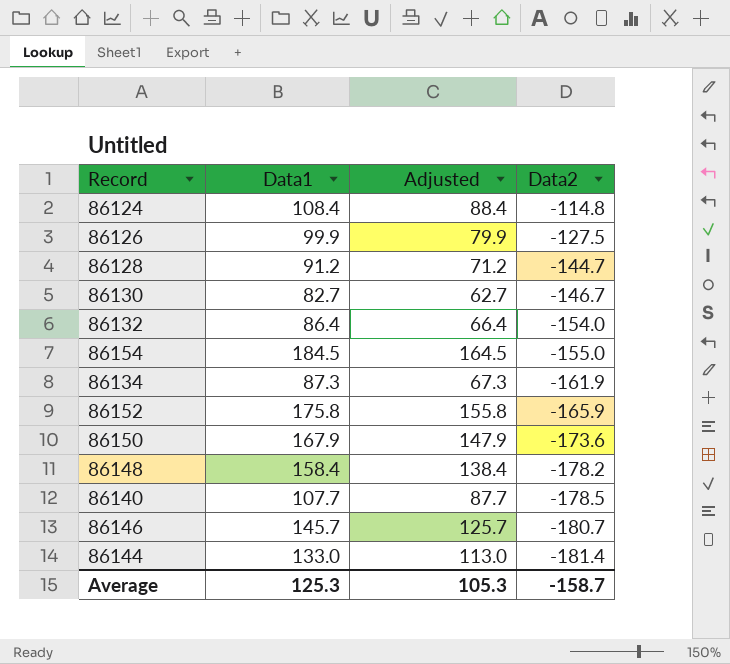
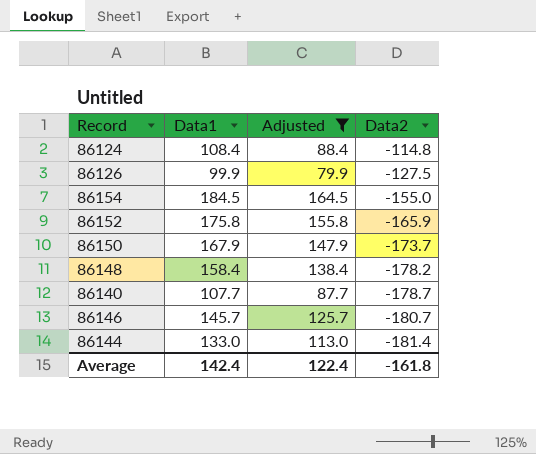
filter: none -> Adjusted >= 79.9
86150 | Data2: -173.6 -> -173.7
86140 | Data2: -178.5 -> -178.7
Average | Data1: 125.3 -> 142.4
Average | Adjusted: 105.3 -> 122.4
Average | Data2: -158.7 -> -161.8

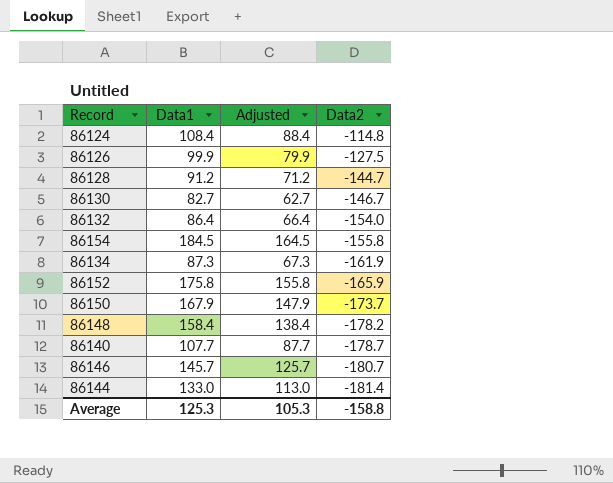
filter: Adjusted >= 79.9 -> none
86154 | Data2: -155.0 -> -155.8
Average | Data1: 142.4 -> 125.3
Average | Adjusted: 122.4 -> 105.3
Average | Data2: -161.8 -> -158.8

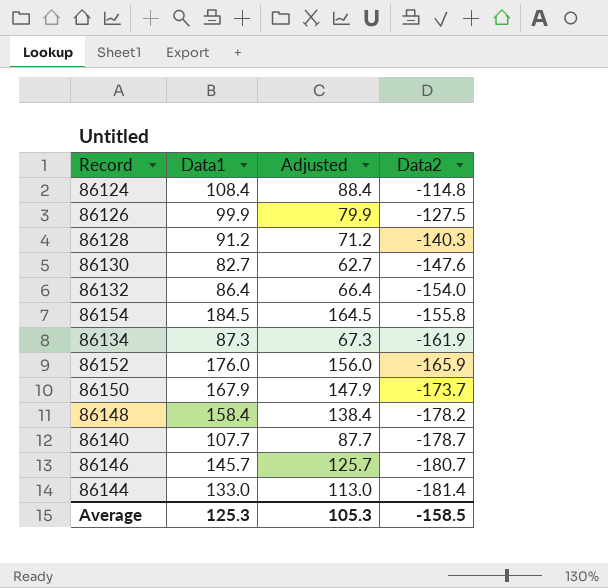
86128 | Data2: -144.7 -> -140.3
86130 | Data2: -146.7 -> -147.6
86152 | Data1: 175.8 -> 176.0
86152 | Adjusted: 155.8 -> 156.0
Average | Data2: -158.8 -> -158.5

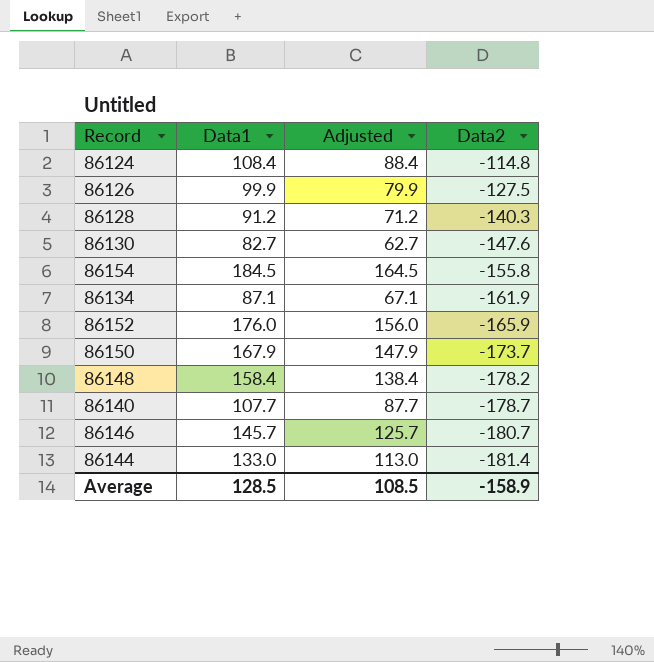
row 86132: 86.4 | 66.4 | -154.0 -> none
86134 | Data1: 87.3 -> 87.1
86134 | Adjusted: 67.3 -> 67.1
Average | Data1: 125.3 -> 128.5
Average | Adjusted: 105.3 -> 108.5
Average | Data2: -158.5 -> -158.9

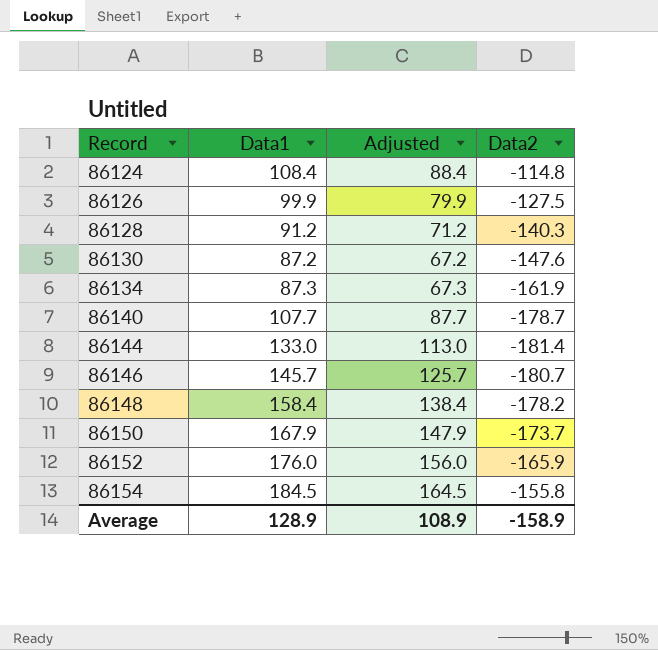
row order: Data2 descending -> Record ascending
86130 | Data1: 82.7 -> 87.2
86130 | Adjusted: 62.7 -> 67.2
86134 | Data1: 87.1 -> 87.3
86134 | Adjusted: 67.1 -> 67.3
Average | Data1: 128.5 -> 128.9
Average | Adjusted: 108.5 -> 108.9

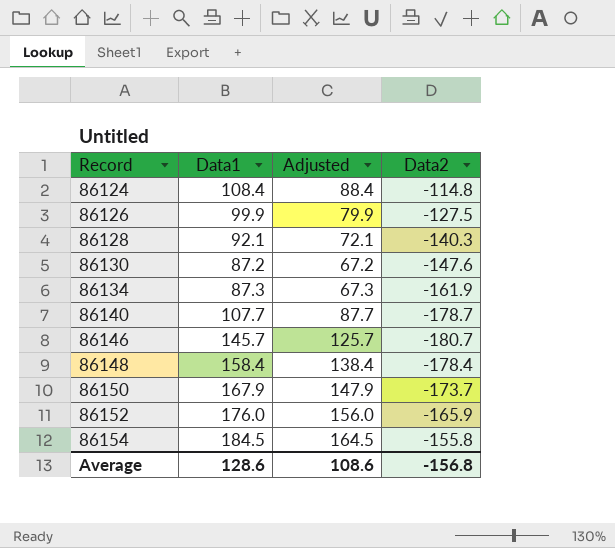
row 86144: 133.0 | 113.0 | -181.4 -> none
86128 | Data1: 91.2 -> 92.1
86128 | Adjusted: 71.2 -> 72.1
86148 | Data2: -178.2 -> -178.4
Average | Data1: 128.9 -> 128.6
Average | Adjusted: 108.9 -> 108.6
Average | Data2: -158.9 -> -156.8

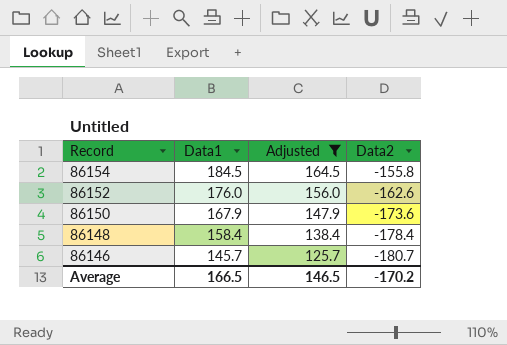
filter: none -> Adjusted >= 125.7
row order: Record ascending -> Record descending
86152 | Data2: -165.9 -> -162.6
86150 | Data2: -173.7 -> -173.6
Average | Data1: 128.6 -> 166.5
Average | Adjusted: 108.6 -> 146.5
Average | Data2: -156.8 -> -170.2

